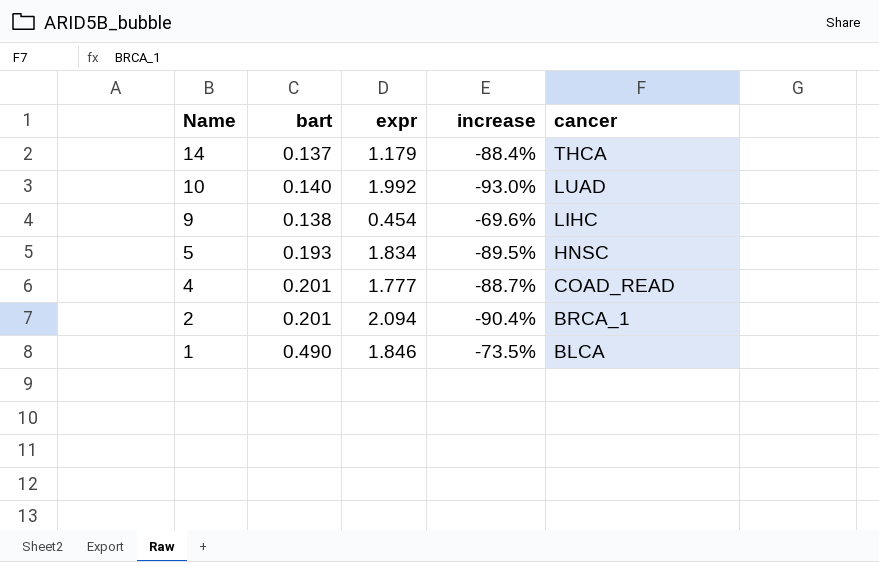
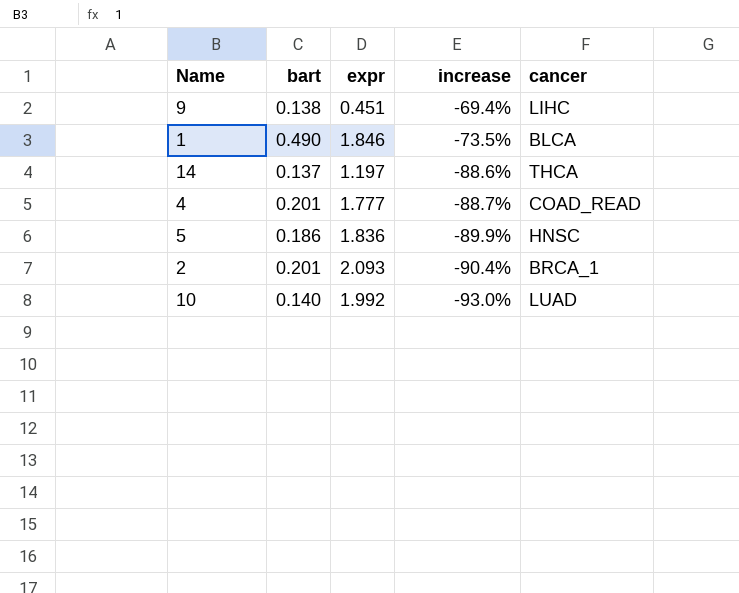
row order: Name descending -> increase descending
9 | expr: 0.454 -> 0.451
9 | increase: -69.6% -> -69.4%
14 | expr: 1.179 -> 1.197
14 | increase: -88.4% -> -88.6%
5 | bart: 0.193 -> 0.186
5 | expr: 1.834 -> 1.836
5 | increase: -89.5% -> -89.9%
2 | expr: 2.094 -> 2.093

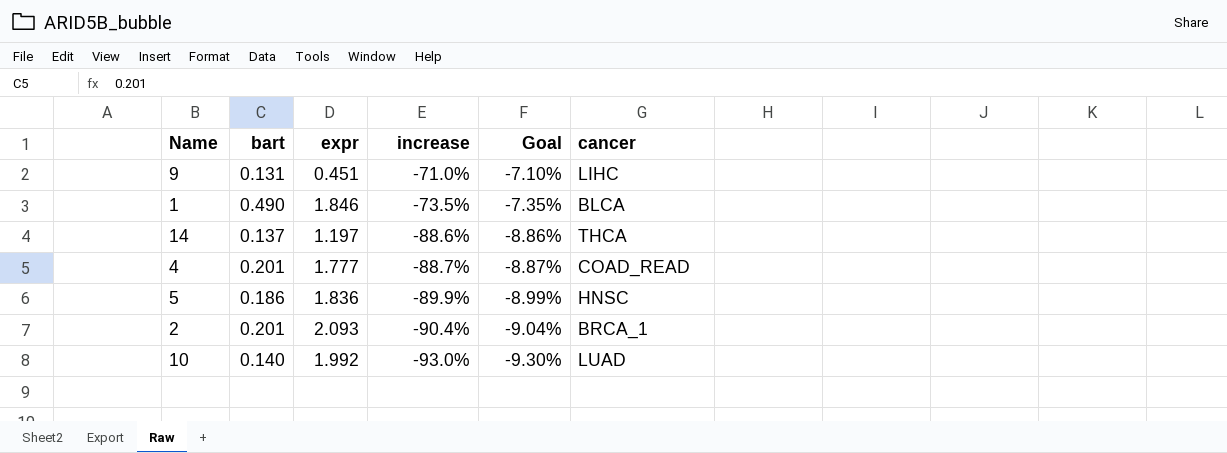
column Goal | formula: none -> [increase] * 0.1
9 | bart: 0.138 -> 0.131
9 | increase: -69.4% -> -71.0%

